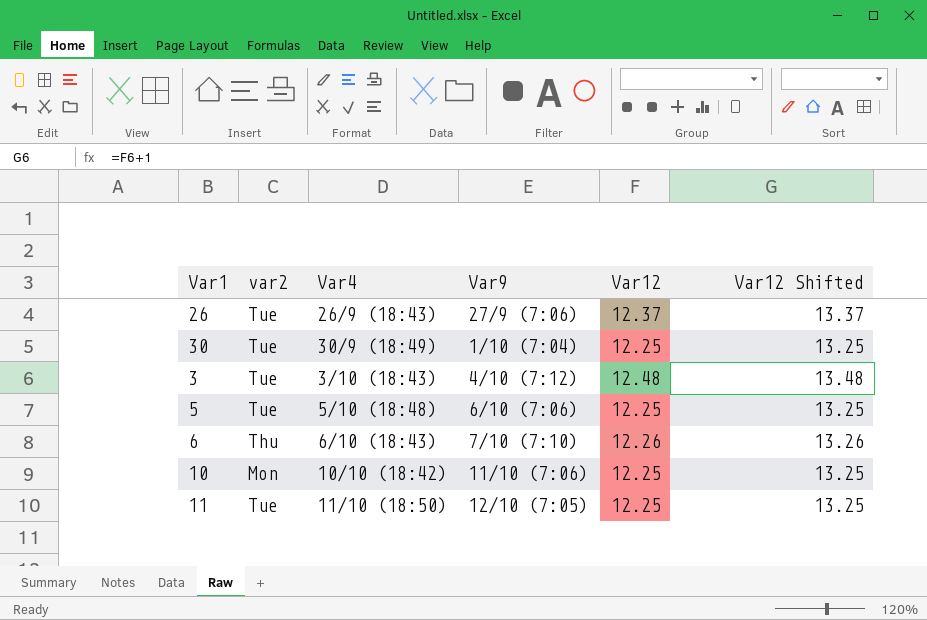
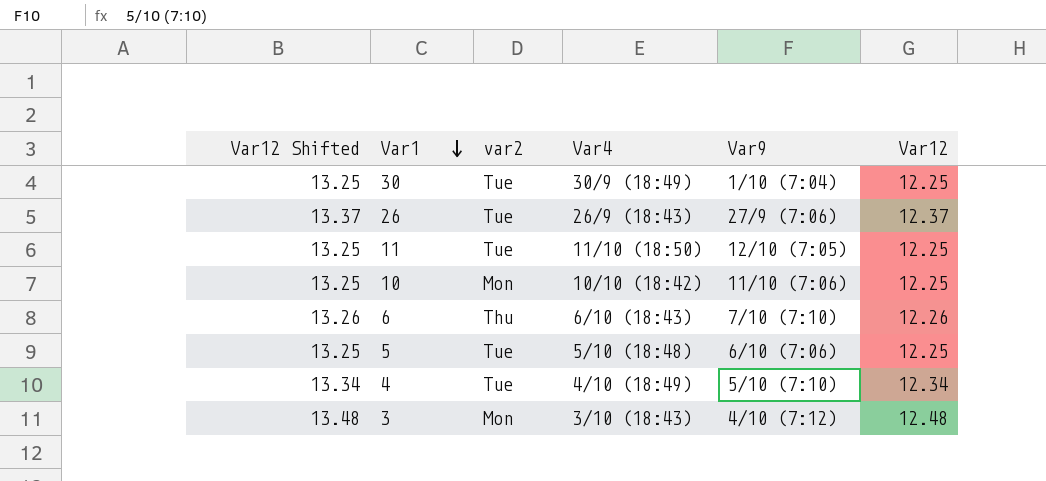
row order: none -> Var1 descending
column Var12 Shifted | position: 6 -> 1
row 4: none -> 13.34 | Tue | 4/10 (18:49) | 5/10 (7:10) | 12.34
3 | var2: Tue -> Mon

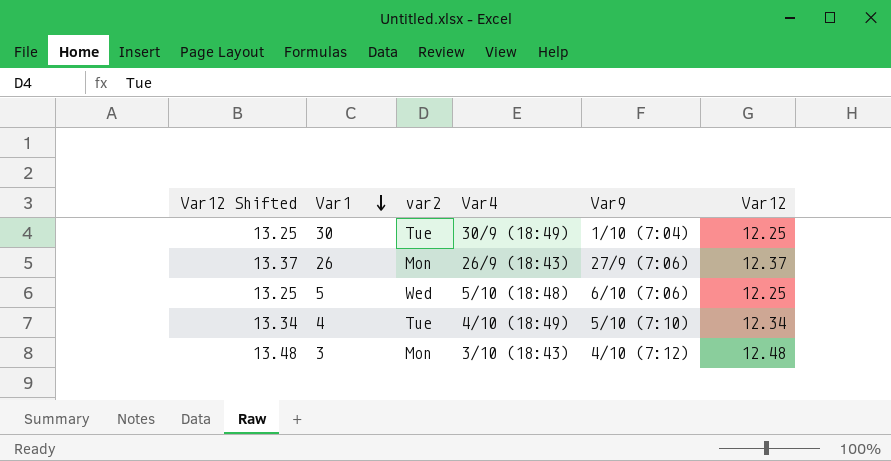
row 11: 13.25 | Tue | 11/10 (18:50) | 12/10 (7:05) | 12.25 -> none
row 10: 13.25 | Mon | 10/10 (18:42) | 11/10 (7:06) | 12.25 -> none
row 6: 13.26 | Thu | 6/10 (18:43) | 7/10 (7:10) | 12.26 -> none
26 | var2: Tue -> Mon
5 | var2: Tue -> Wed

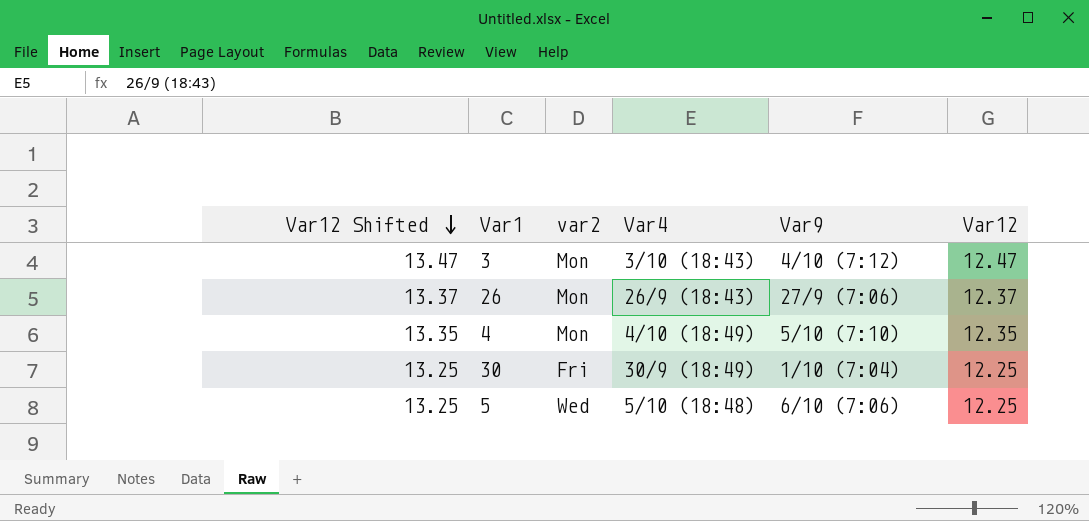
row order: Var1 descending -> Var12 Shifted descending
3 | Var12 Shifted: 13.48 -> 13.47
3 | Var12: 12.48 -> 12.47
4 | Var12 Shifted: 13.34 -> 13.35
4 | var2: Tue -> Mon
4 | Var12: 12.34 -> 12.35
30 | var2: Tue -> Fri

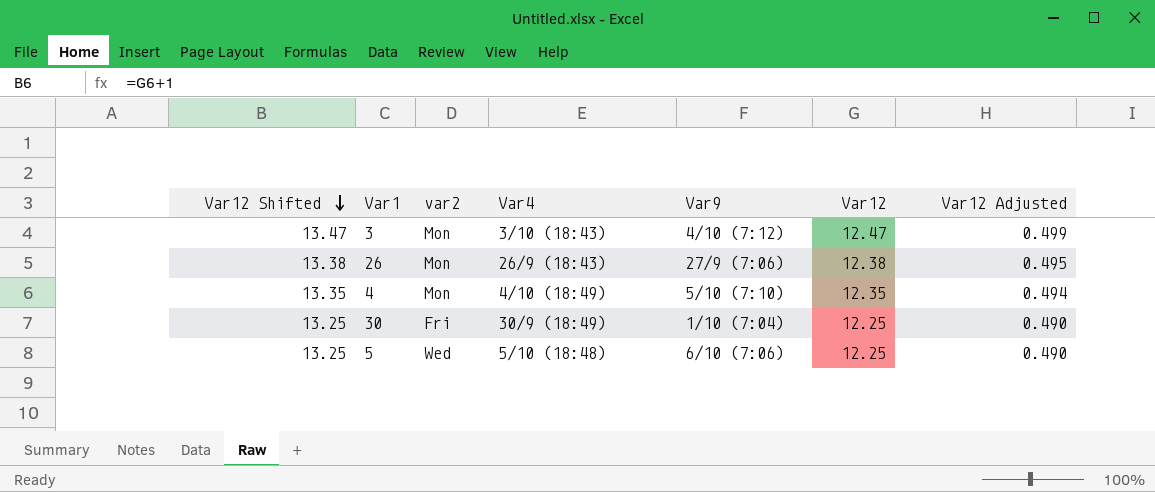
column Var12 Adjusted | formula: none -> [Var12] * 0.04
26 | Var12 Shifted: 13.37 -> 13.38
26 | Var12: 12.37 -> 12.38

